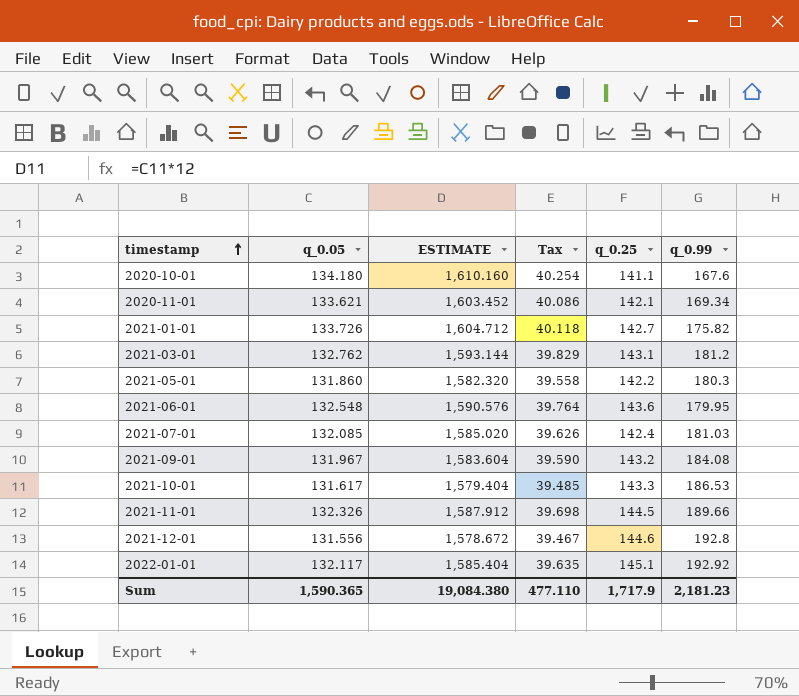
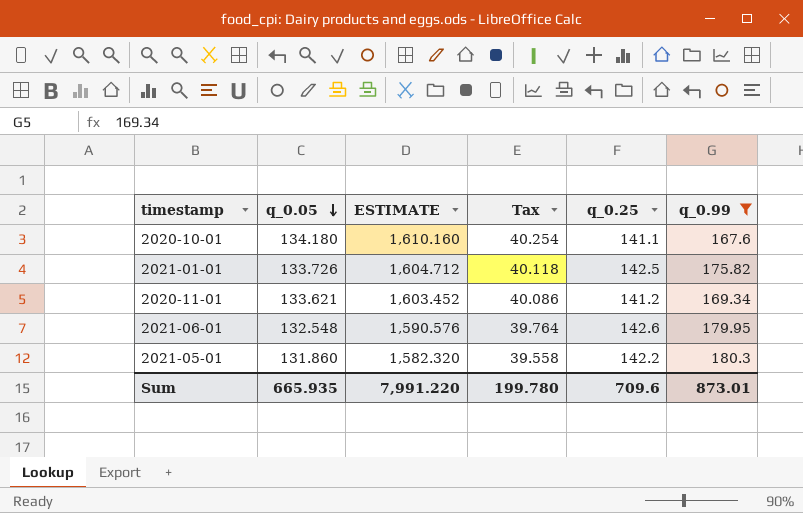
filter: none -> q_0.99 <= 180.3
row order: timestamp ascending -> q_0.05 descending
2021-01-01 | q_0.25: 142.7 -> 142.5
2020-11-01 | q_0.25: 142.1 -> 141.2
2021-06-01 | q_0.25: 143.6 -> 142.6
Sum | q_0.05: 1,590.365 -> 665.935
Sum | ESTIMATE: 19,084.380 -> 7,991.220
Sum | Tax: 477.110 -> 199.780
Sum | q_0.25: 1,717.9 -> 709.6
Sum | q_0.99: 2,181.23 -> 873.01

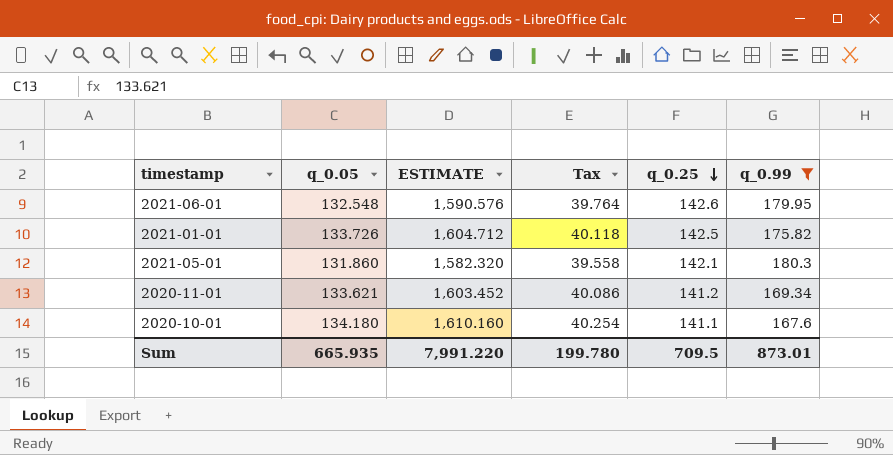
row order: q_0.05 descending -> q_0.25 descending
2021-05-01 | q_0.25: 142.2 -> 142.1
Sum | q_0.25: 709.6 -> 709.5

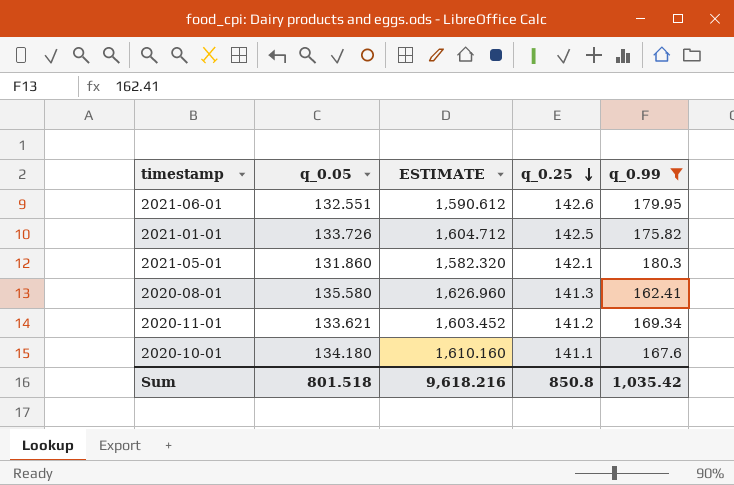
column Tax | formula: [q_0.05] * 0.3 -> none
2021-06-01 | q_0.05: 132.548 -> 132.551
2021-06-01 | ESTIMATE: 1,590.576 -> 1,590.612
row 2020-08-01: none -> 135.580 | 1,626.960 | 141.3 | 162.41
Sum | q_0.05: 665.935 -> 801.518
Sum | ESTIMATE: 7,991.220 -> 9,618.216
Sum | q_0.25: 709.5 -> 850.8
Sum | q_0.99: 873.01 -> 1,035.42

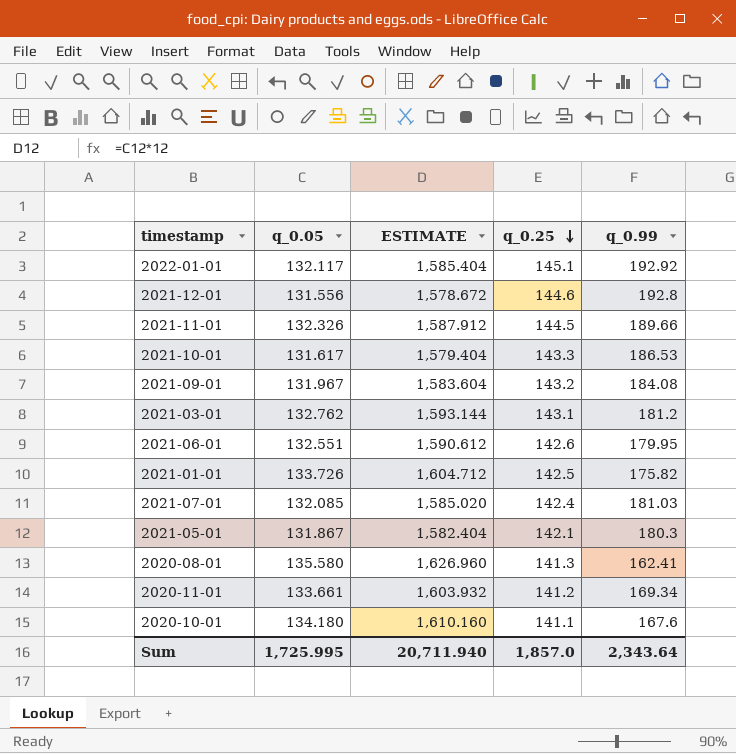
filter: q_0.99 <= 180.3 -> none
2021-05-01 | q_0.05: 131.860 -> 131.867
2021-05-01 | ESTIMATE: 1,582.320 -> 1,582.404
2020-11-01 | q_0.05: 133.621 -> 133.661
2020-11-01 | ESTIMATE: 1,603.452 -> 1,603.932
Sum | q_0.05: 801.518 -> 1,725.995
Sum | ESTIMATE: 9,618.216 -> 20,711.940
Sum | q_0.25: 850.8 -> 1,857.0
Sum | q_0.99: 1,035.42 -> 2,343.64

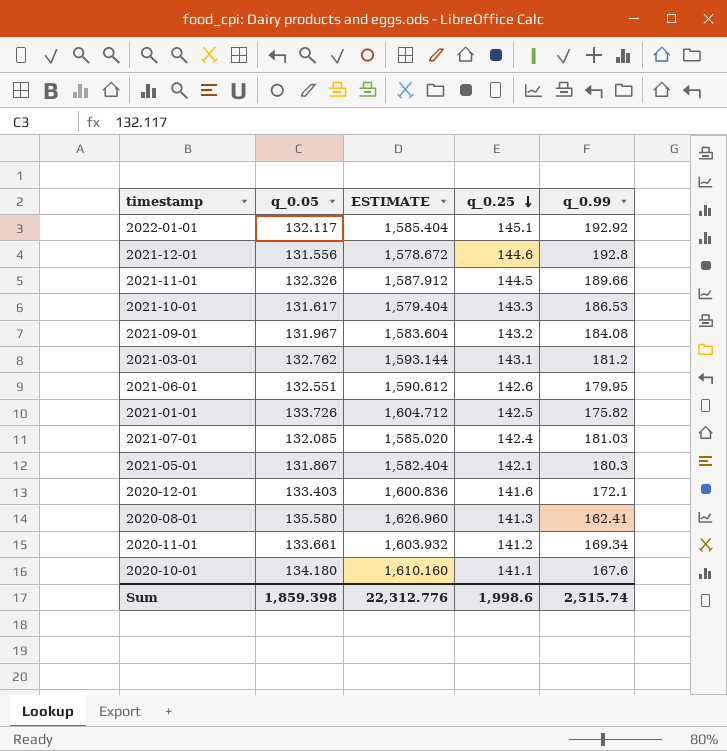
row 2020-12-01: none -> 133.403 | 1,600.836 | 141.6 | 172.1
Sum | q_0.05: 1,725.995 -> 1,859.398
Sum | ESTIMATE: 20,711.940 -> 22,312.776
Sum | q_0.25: 1,857.0 -> 1,998.6
Sum | q_0.99: 2,343.64 -> 2,515.74

